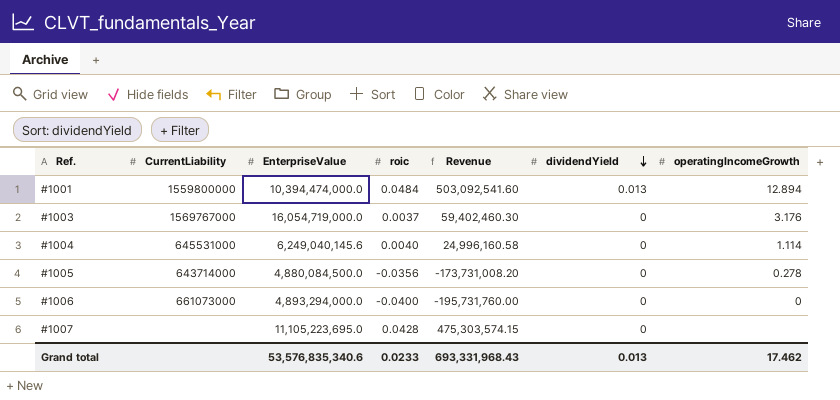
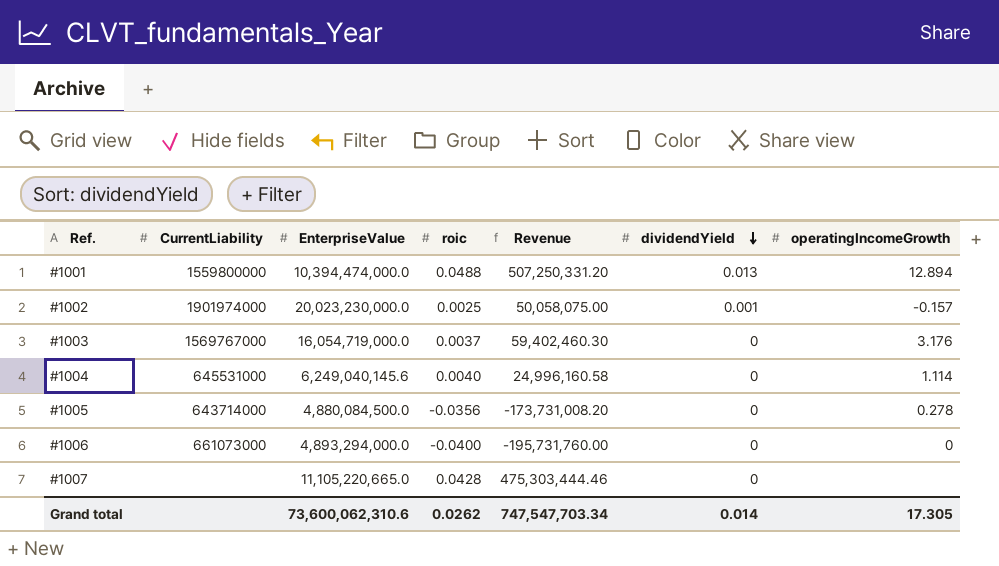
#1001 | roic: 0.0484 -> 0.0488
#1001 | Revenue: 503,092,541.60 -> 507,250,331.20
row #1002: none -> 1901974000 | 20,023,230,000.0 | 0.0025 | 50,058,075.00 | 0.001 | -0.157
#1007 | EnterpriseValue: 11,105,223,695.0 -> 11,105,220,665.0
#1007 | Revenue: 475,303,574.15 -> 475,303,444.46
Grand total | EnterpriseValue: 53,576,835,340.6 -> 73,600,062,310.6
Grand total | roic: 0.0233 -> 0.0262
Grand total | Revenue: 693,331,968.43 -> 747,547,703.34
Grand total | dividendYield: 0.013 -> 0.014
Grand total | operatingIncomeGrowth: 17.462 -> 17.305

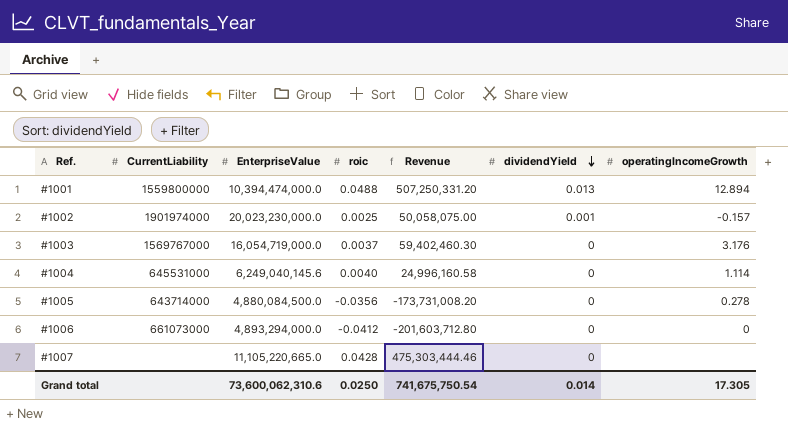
#1006 | roic: -0.0400 -> -0.0412
#1006 | Revenue: -195,731,760.00 -> -201,603,712.80
Grand total | roic: 0.0262 -> 0.0250
Grand total | Revenue: 747,547,703.34 -> 741,675,750.54

